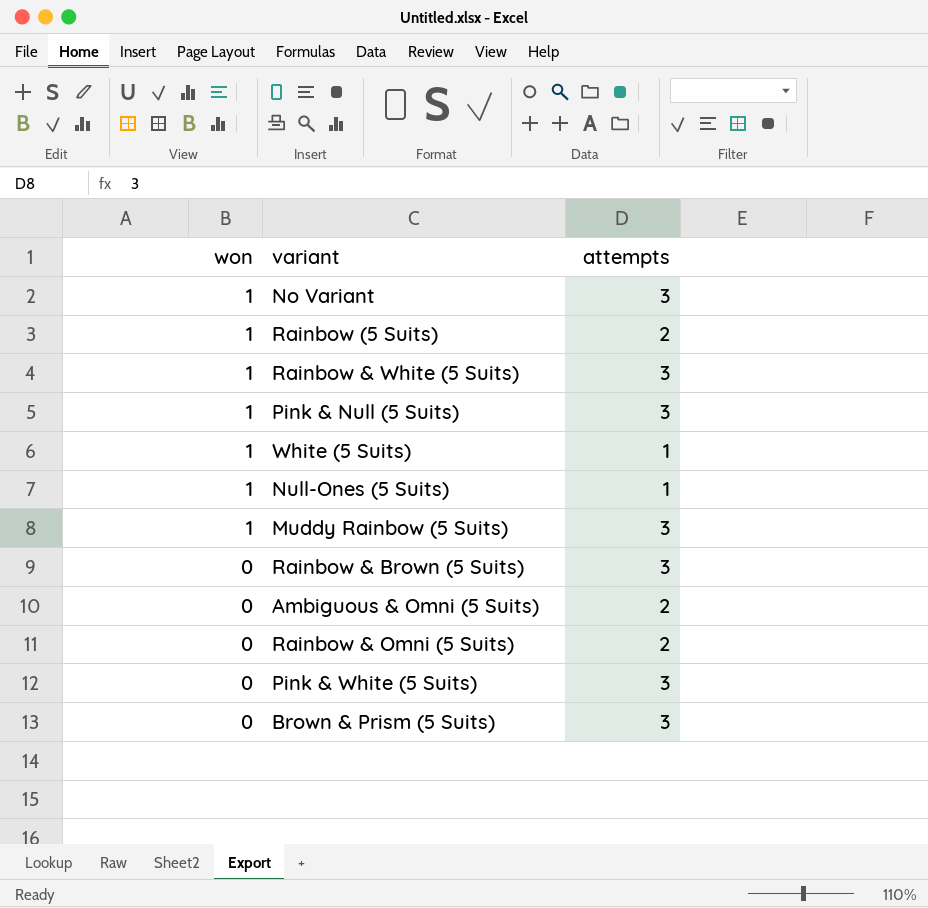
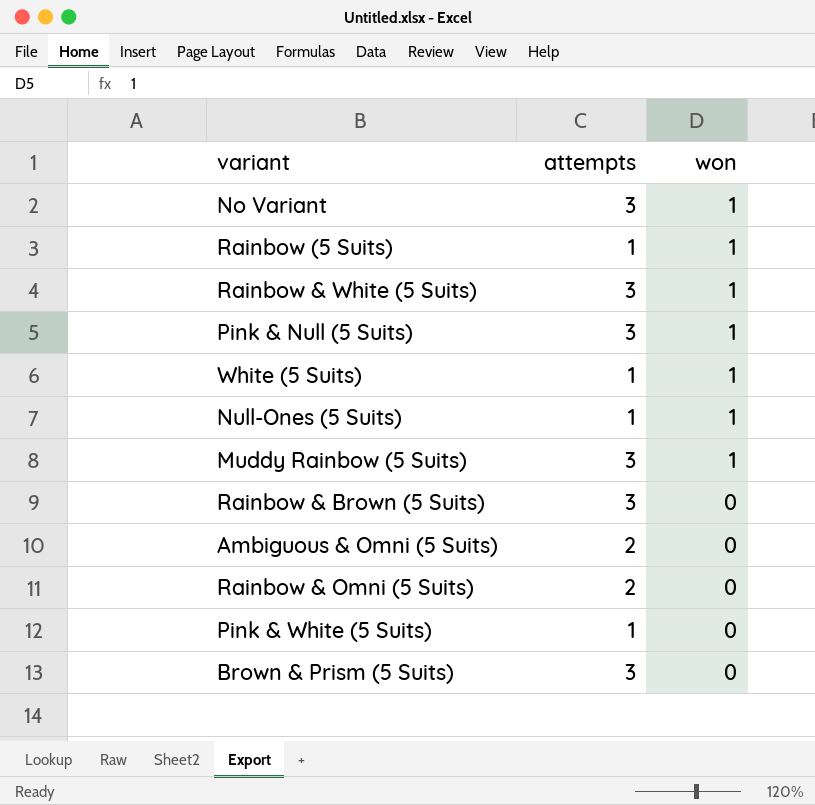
column won | position: 1 -> 3
Rainbow (5 Suits) | attempts: 2 -> 1
Pink & White (5 Suits) | attempts: 3 -> 1

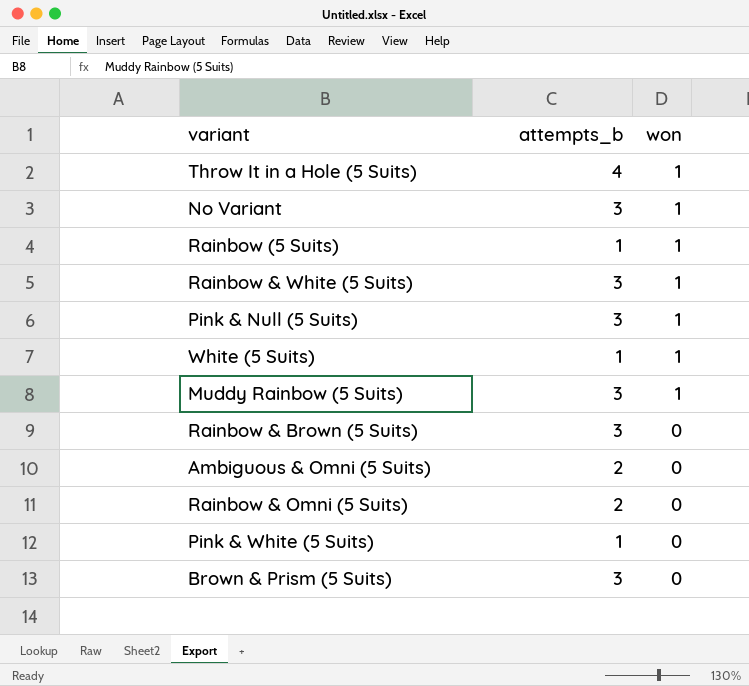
column name: attempts -> attempts_b
row Null-Ones (5 Suits): 1 | 1 -> none
row Throw It in a Hole (5 Suits): none -> 4 | 1

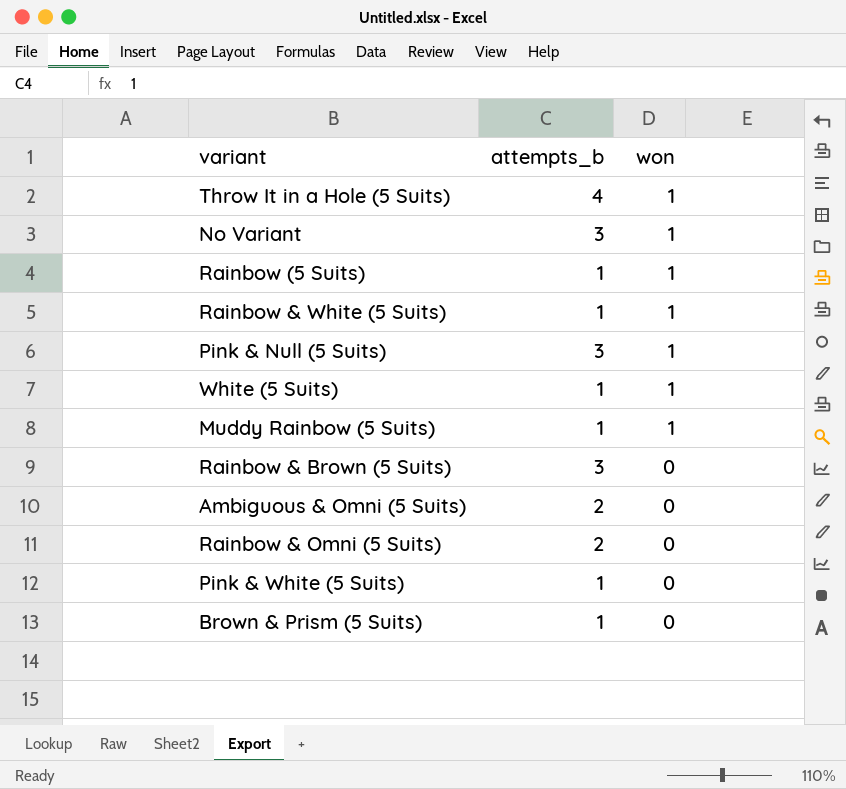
Rainbow & White (5 Suits) | attempts_b: 3 -> 1
Muddy Rainbow (5 Suits) | attempts_b: 3 -> 1
Brown & Prism (5 Suits) | attempts_b: 3 -> 1

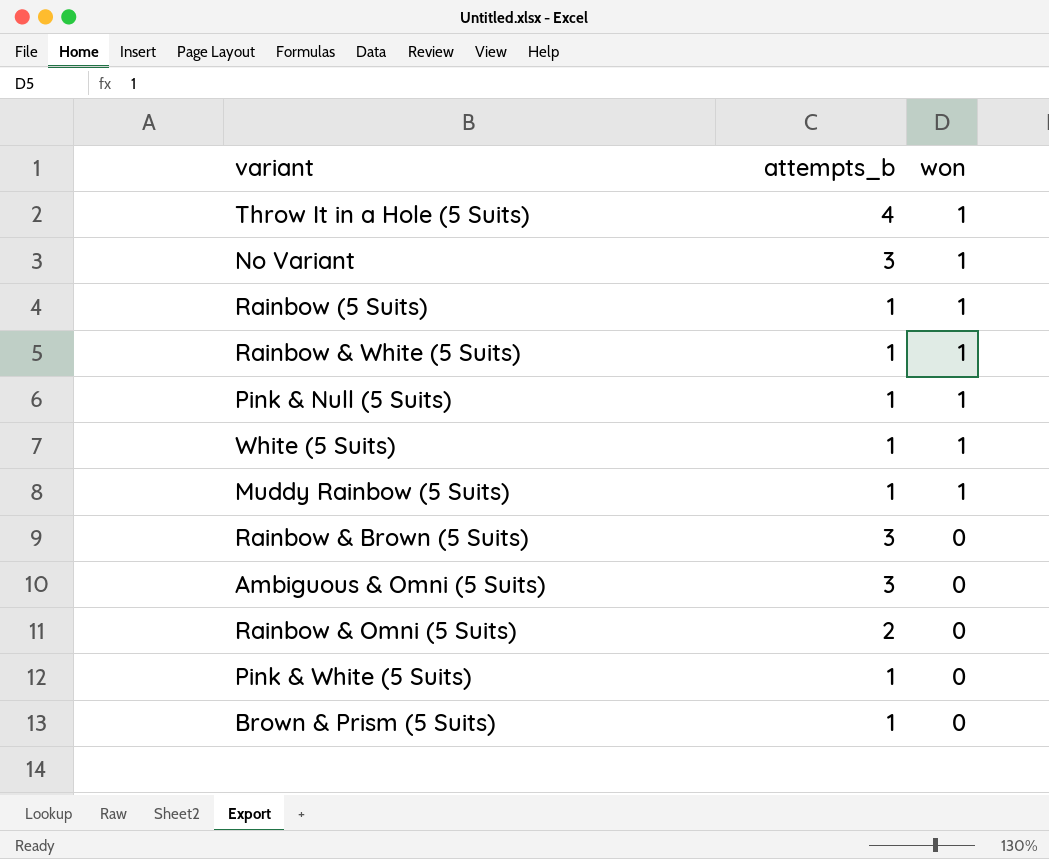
Pink & Null (5 Suits) | attempts_b: 3 -> 1
Ambiguous & Omni (5 Suits) | attempts_b: 2 -> 3

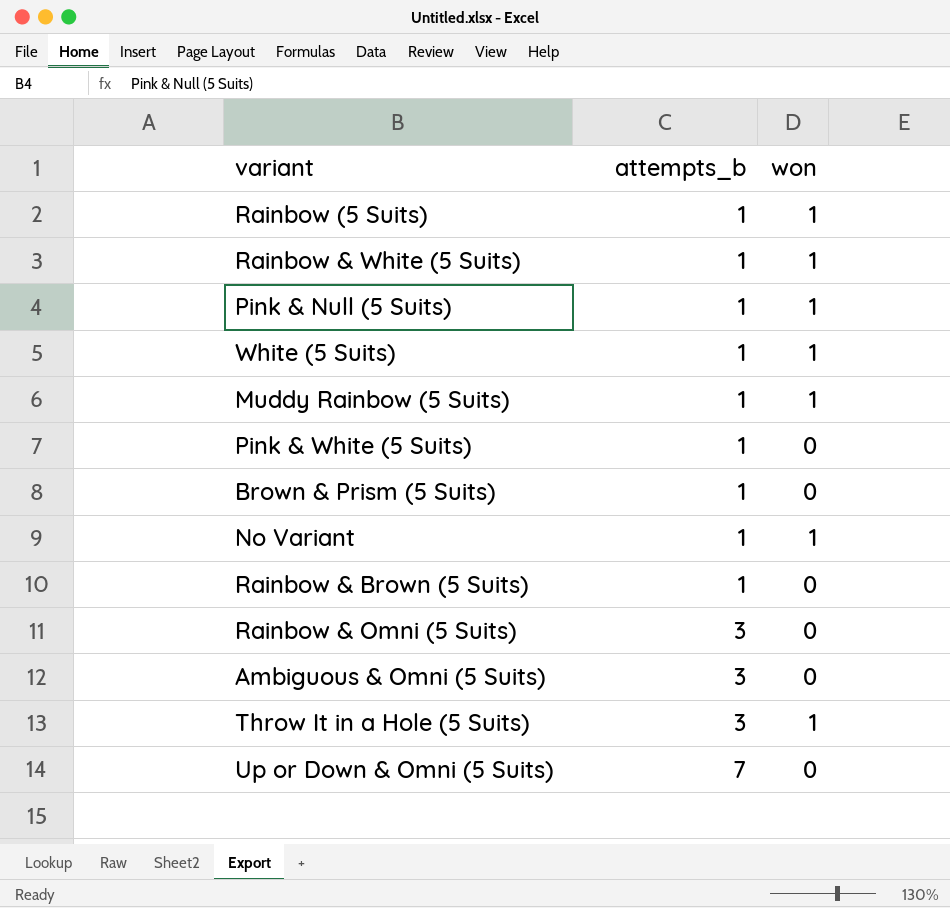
row order: won descending -> attempts_b ascending
No Variant | attempts_b: 3 -> 1
Rainbow & Brown (5 Suits) | attempts_b: 3 -> 1
Rainbow & Omni (5 Suits) | attempts_b: 2 -> 3
Throw It in a Hole (5 Suits) | attempts_b: 4 -> 3
row Up or Down & Omni (5 Suits): none -> 7 | 0

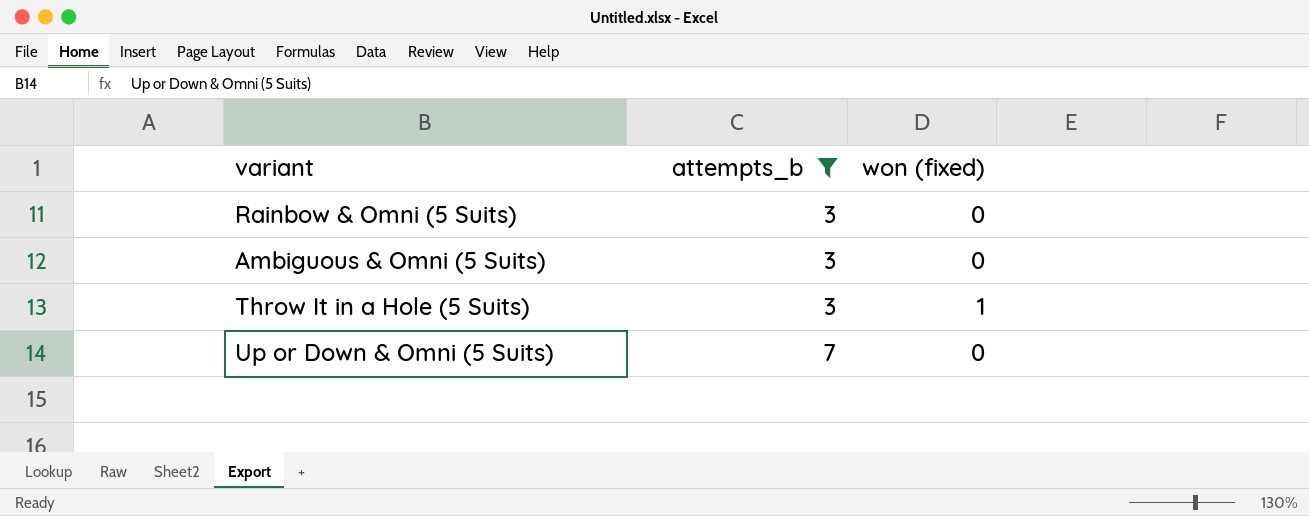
filter: none -> attempts_b != 1
column name: won -> won (fixed)

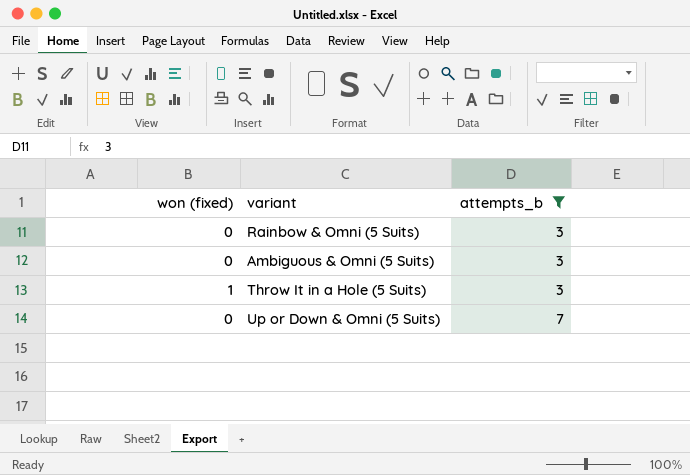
column won (fixed) | position: 3 -> 1

